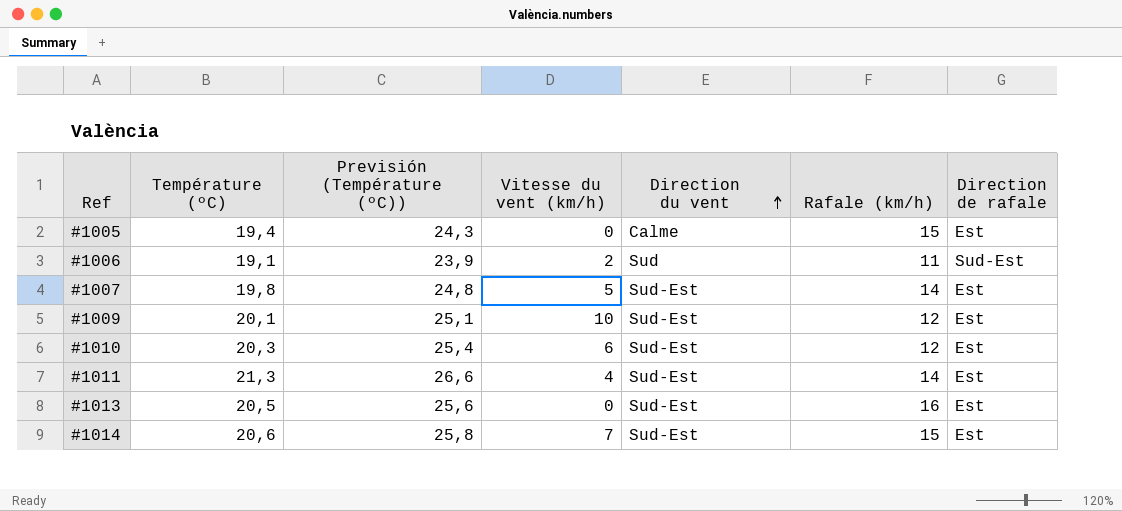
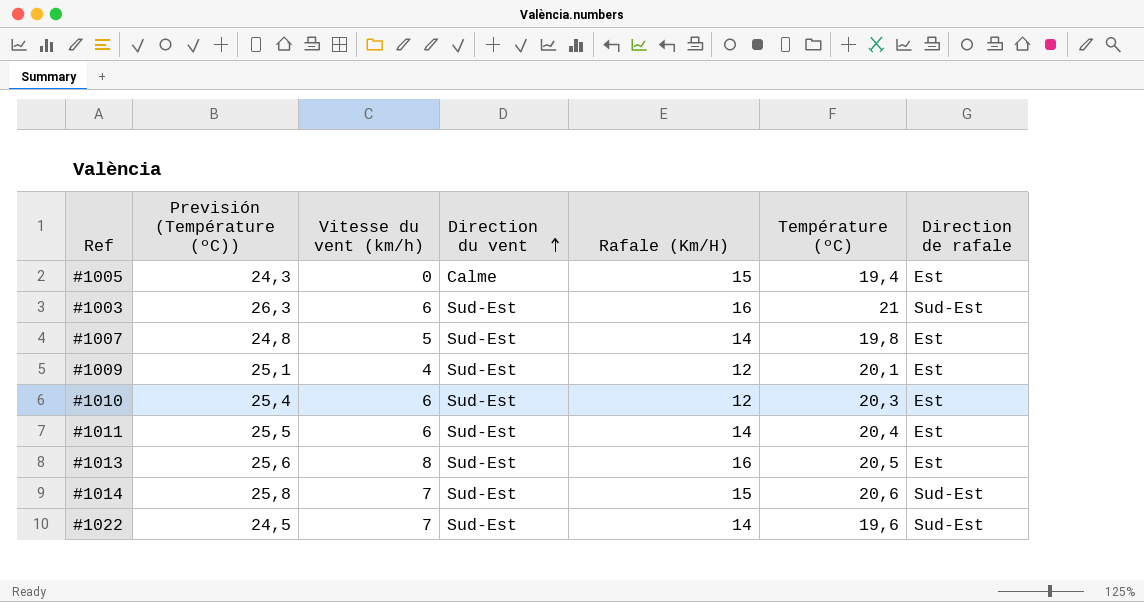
column name: Rafale (km/h) -> Rafale (Km/H)
column Température (ºC) | position: 2 -> 6
row #1006: 19,1 | 23,9 | 2 | Sud | 11 | Sud-Est -> none
row #1003: none -> 26,3 | 6 | Sud-Est | 16 | 21 | Sud-Est
#1009 | Vitesse du vent (km/h): 10 -> 4
#1011 | Previsión (Température (ºC)): 26,6 -> 25,5
#1011 | Vitesse du vent (km/h): 4 -> 6
#1011 | Température (ºC): 21,3 -> 20,4
#1013 | Vitesse du vent (km/h): 0 -> 8
#1014 | Direction de rafale: Est -> Sud-Est
row #1022: none -> 24,5 | 7 | Sud-Est | 14 | 19,6 | Sud-Est

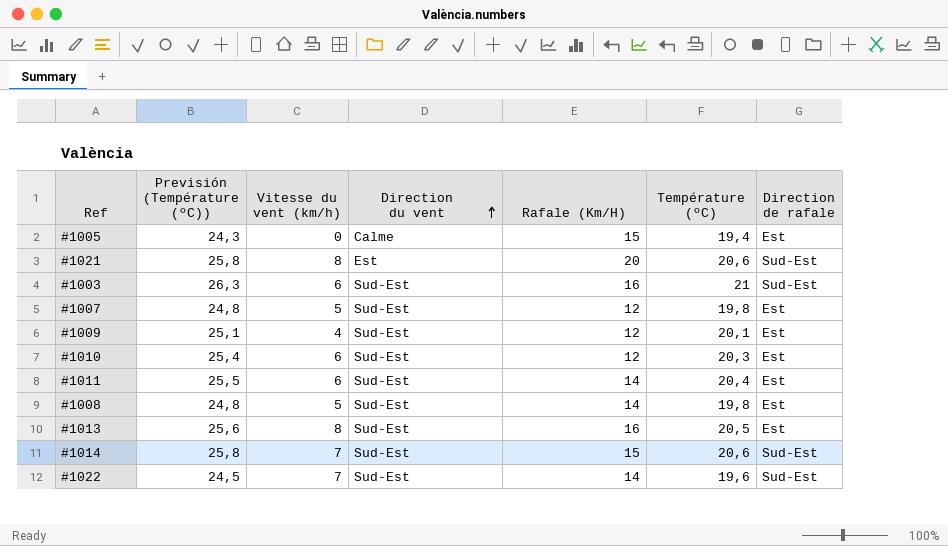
row #1021: none -> 25,8 | 8 | Est | 20 | 20,6 | Sud-Est
#1007 | Rafale (Km/H): 14 -> 12
row #1008: none -> 24,8 | 5 | Sud-Est | 14 | 19,8 | Est

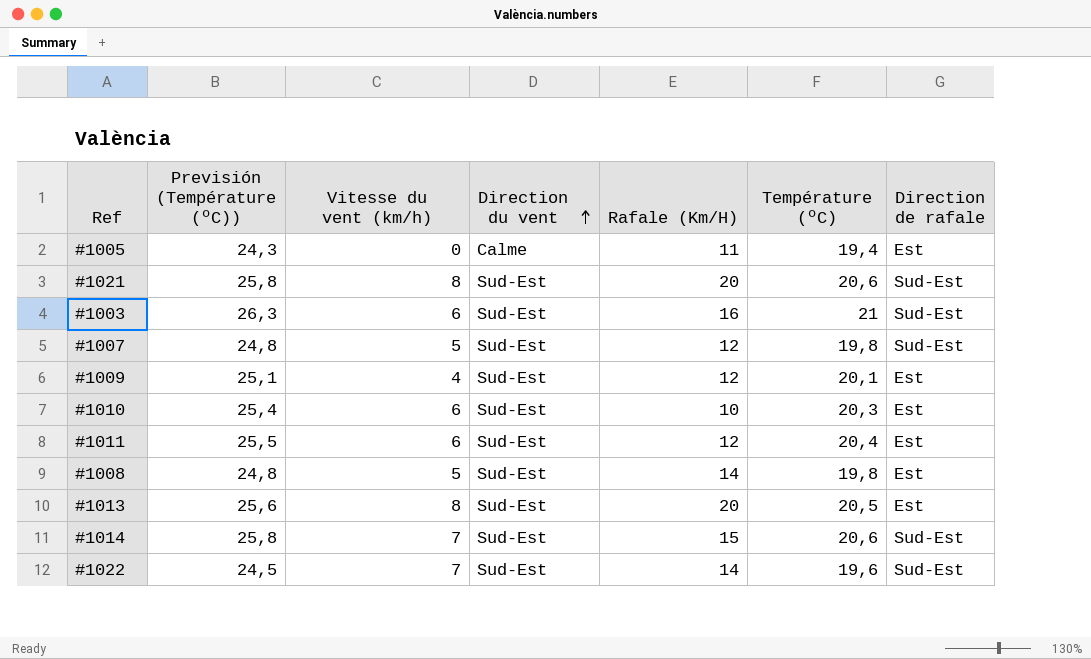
#1005 | Rafale (Km/H): 15 -> 11
#1021 | Direction du vent: Est -> Sud-Est
#1007 | Direction de rafale: Est -> Sud-Est
#1010 | Rafale (Km/H): 12 -> 10
#1011 | Rafale (Km/H): 14 -> 12
#1013 | Rafale (Km/H): 16 -> 20

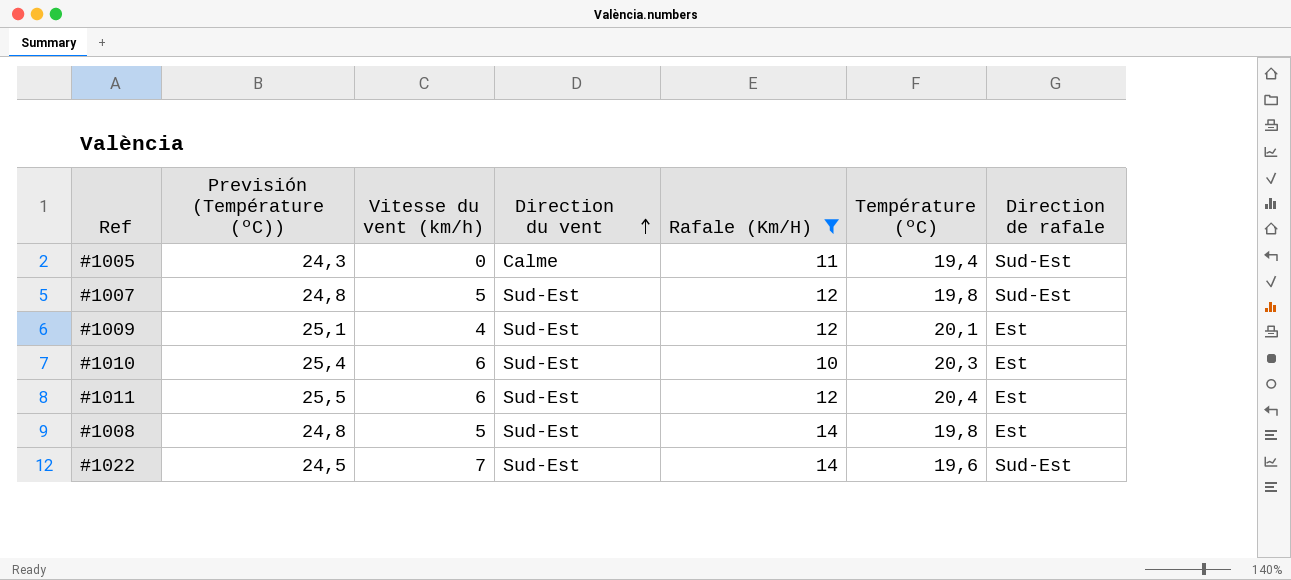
filter: none -> Rafale (Km/H) <= 14
#1005 | Direction de rafale: Est -> Sud-Est

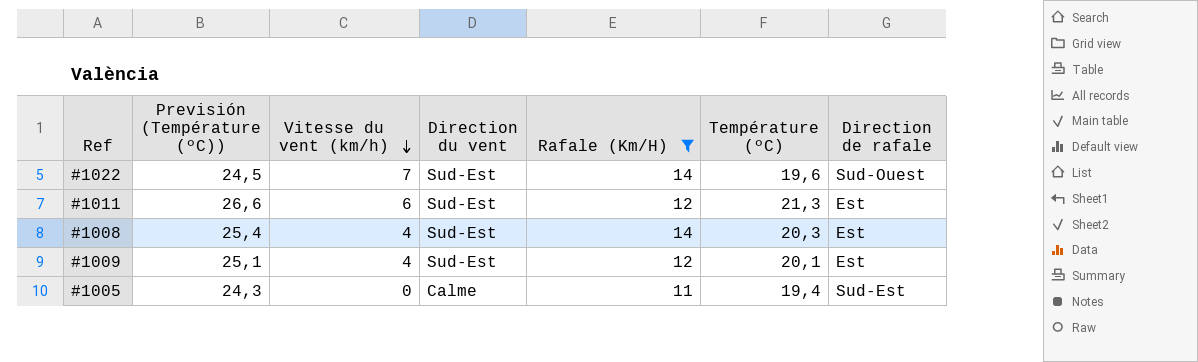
row order: Direction du vent ascending -> Vitesse du vent (km/h) descending
row #1007: 24,8 | 5 | Sud-Est | 12 | 19,8 | Sud-Est -> none
row #1010: 25,4 | 6 | Sud-Est | 10 | 20,3 | Est -> none
#1022 | Direction de rafale: Sud-Est -> Sud-Ouest
#1011 | Previsión (Température (ºC)): 25,5 -> 26,6
#1011 | Température (ºC): 20,4 -> 21,3
#1008 | Previsión (Température (ºC)): 24,8 -> 25,4
#1008 | Vitesse du vent (km/h): 5 -> 4
#1008 | Température (ºC): 19,8 -> 20,3

